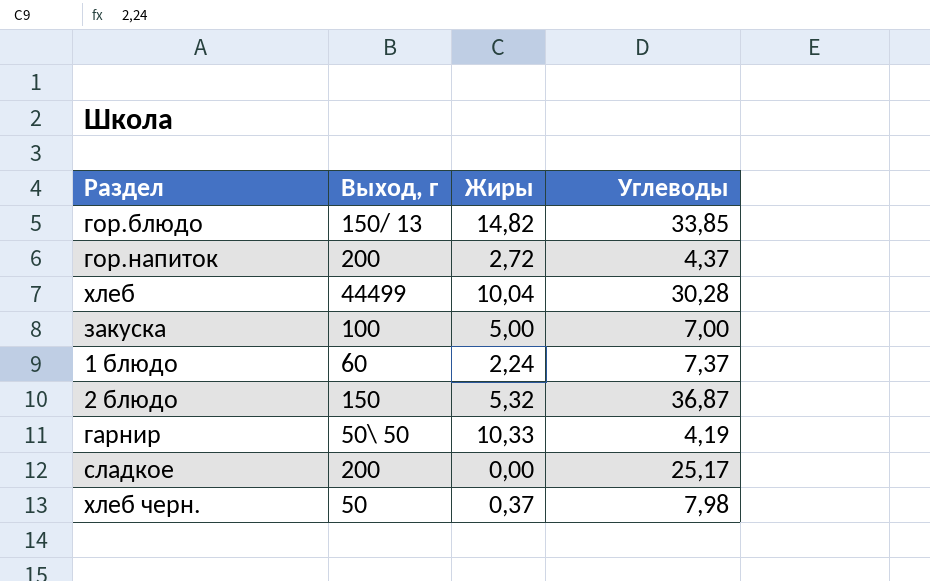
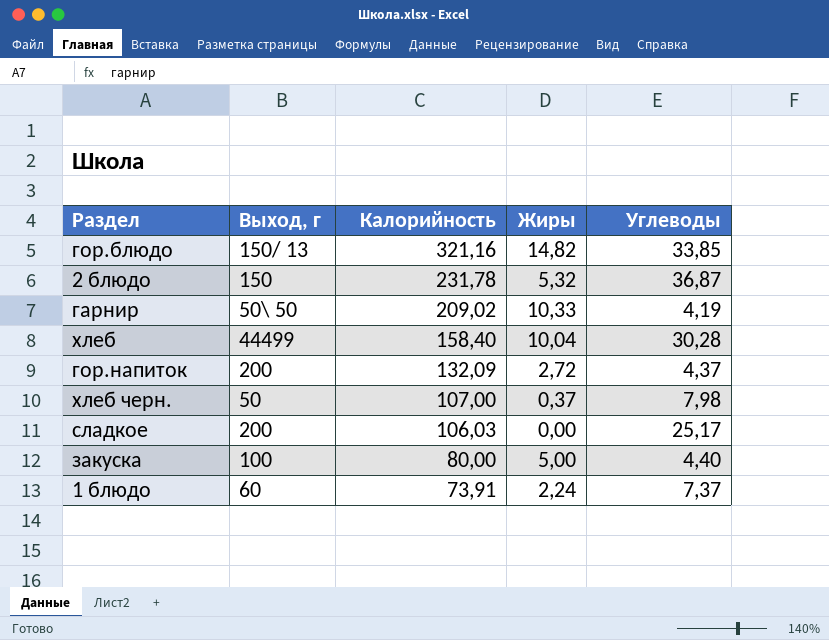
row order: none -> Калорийность descending
column Калорийность | position: none -> 3
закуска | Углеводы: 7,00 -> 4,40

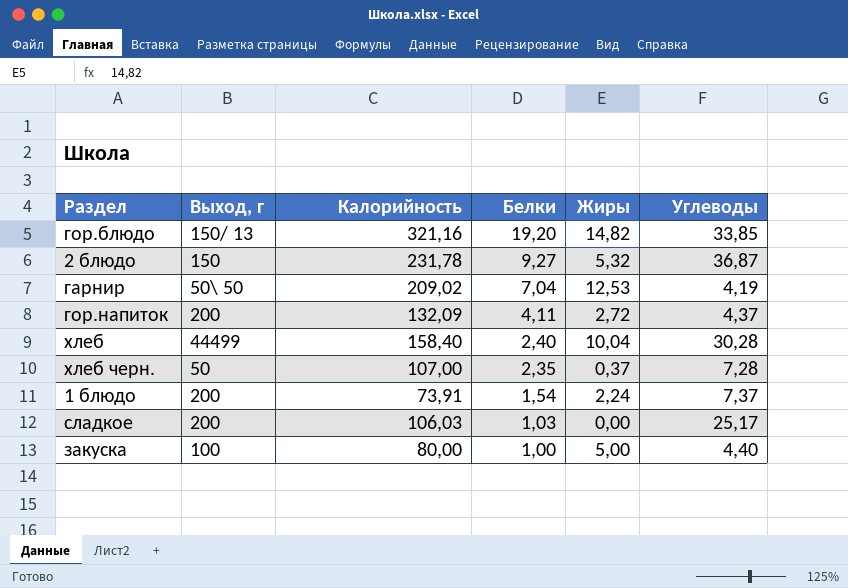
row order: Калорийность descending -> Белки descending
column Белки | position: none -> 4
гарнир | Жиры: 10,33 -> 12,53
хлеб черн. | Углеводы: 7,98 -> 7,28
1 блюдо | Выход, г: 60 -> 200

